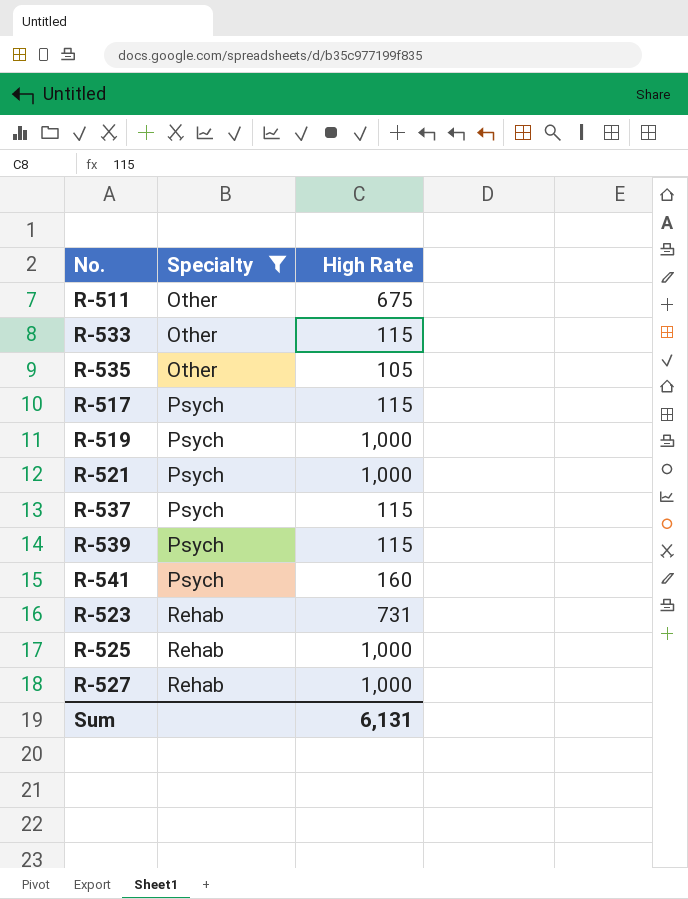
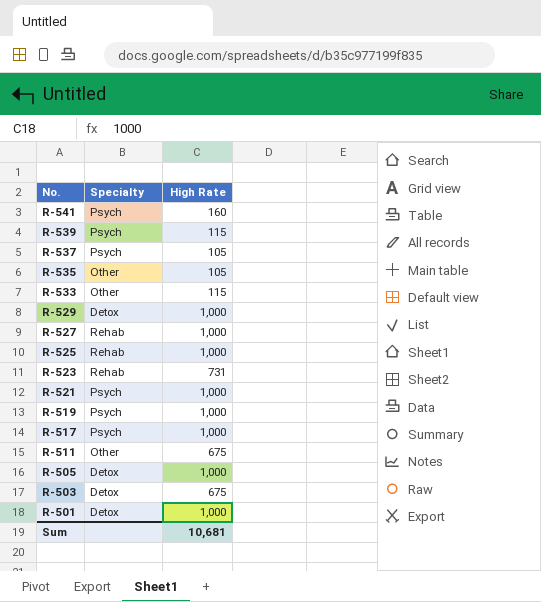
filter: Specialty != Detox -> none
row order: Specialty ascending -> No. descending
R-537 | High Rate: 115 -> 105
R-517 | High Rate: 115 -> 1,000
Sum | High Rate: 6,131 -> 10,681

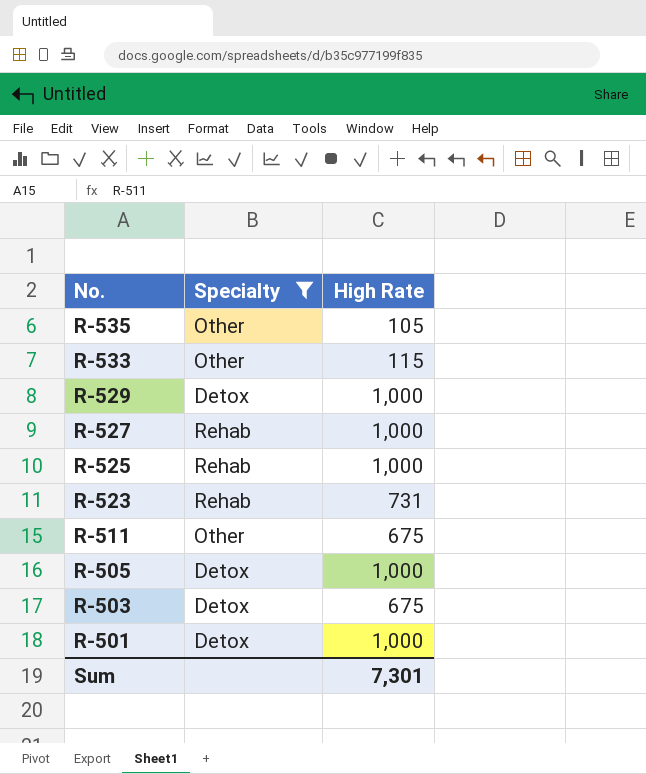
filter: none -> Specialty != Psych
Sum | High Rate: 10,681 -> 7,301

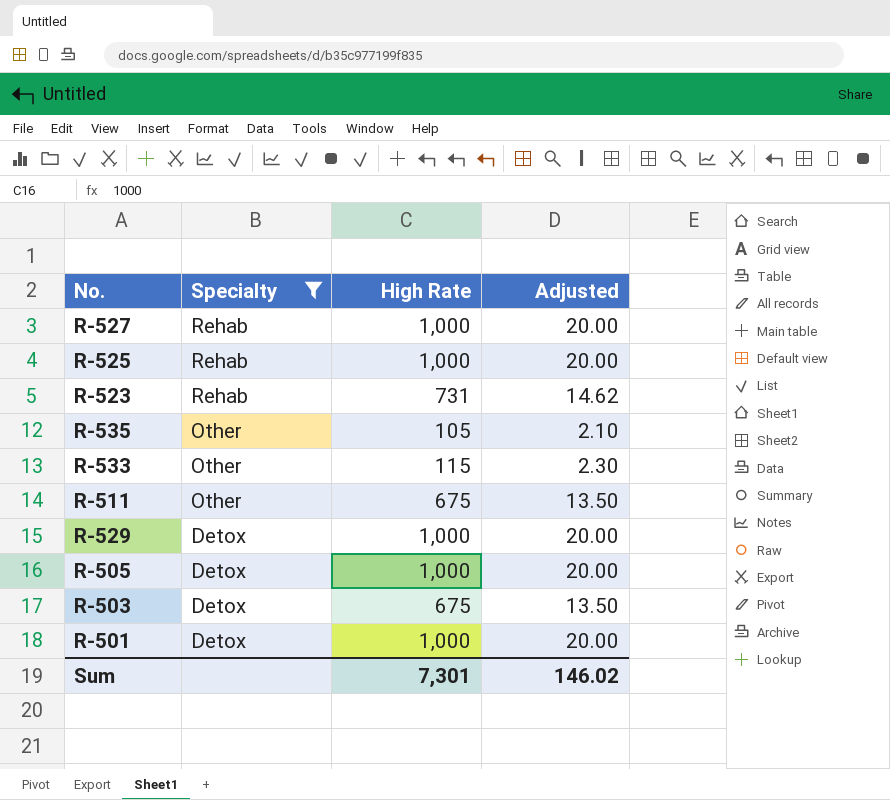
row order: No. descending -> Specialty descending
column Adjusted | formula: none -> [High Rate] * 0.02

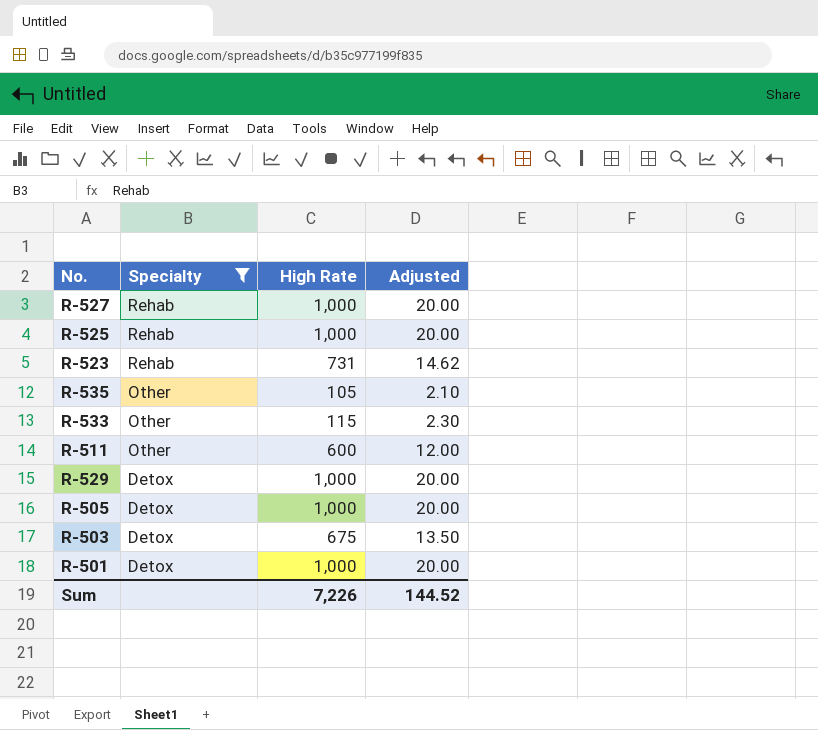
R-511 | High Rate: 675 -> 600
R-511 | Adjusted: 13.50 -> 12.00
Sum | High Rate: 7,301 -> 7,226
Sum | Adjusted: 146.02 -> 144.52

